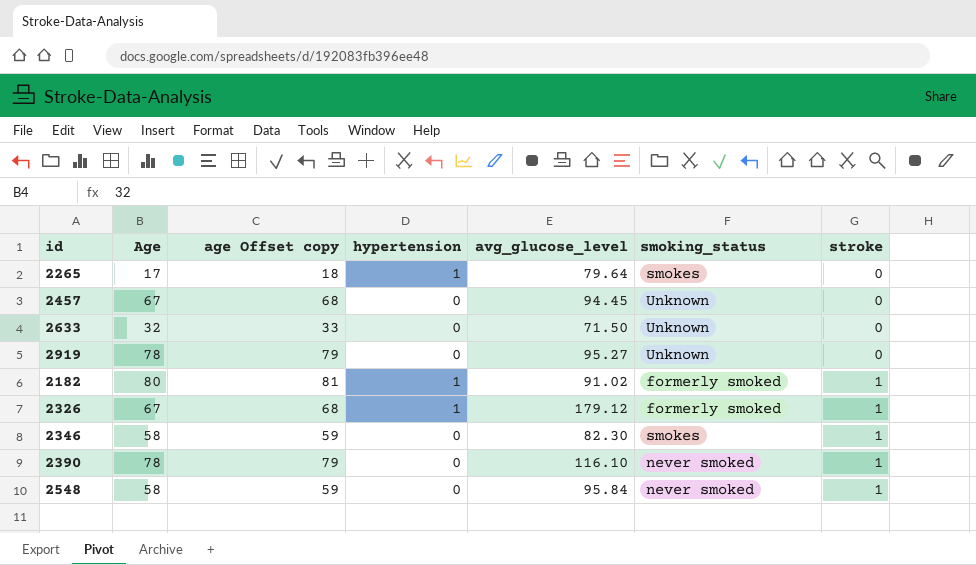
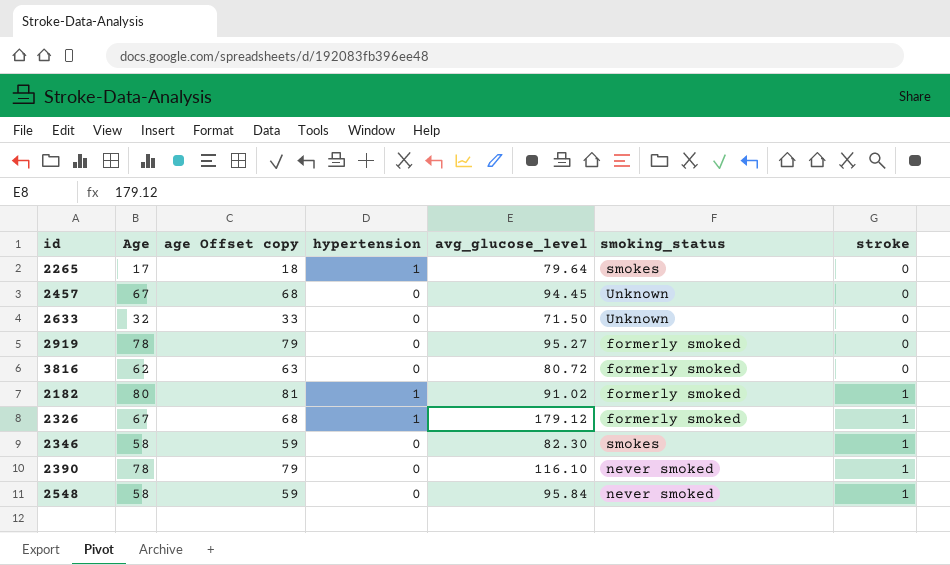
2919 | smoking_status: Unknown -> formerly smoked
row 3816: none -> 62 | 63 | 0 | 80.72 | formerly smoked | 0

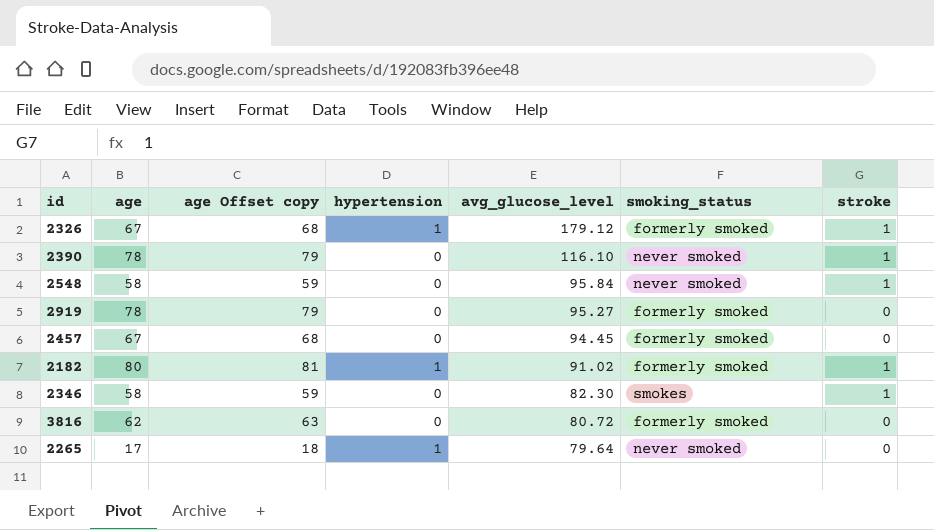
row order: stroke ascending -> avg_glucose_level descending
column name: Age -> age
row 2633: 32 | 33 | 0 | 71.50 | Unknown | 0 -> none
2457 | smoking_status: Unknown -> formerly smoked
2265 | smoking_status: smokes -> never smoked

